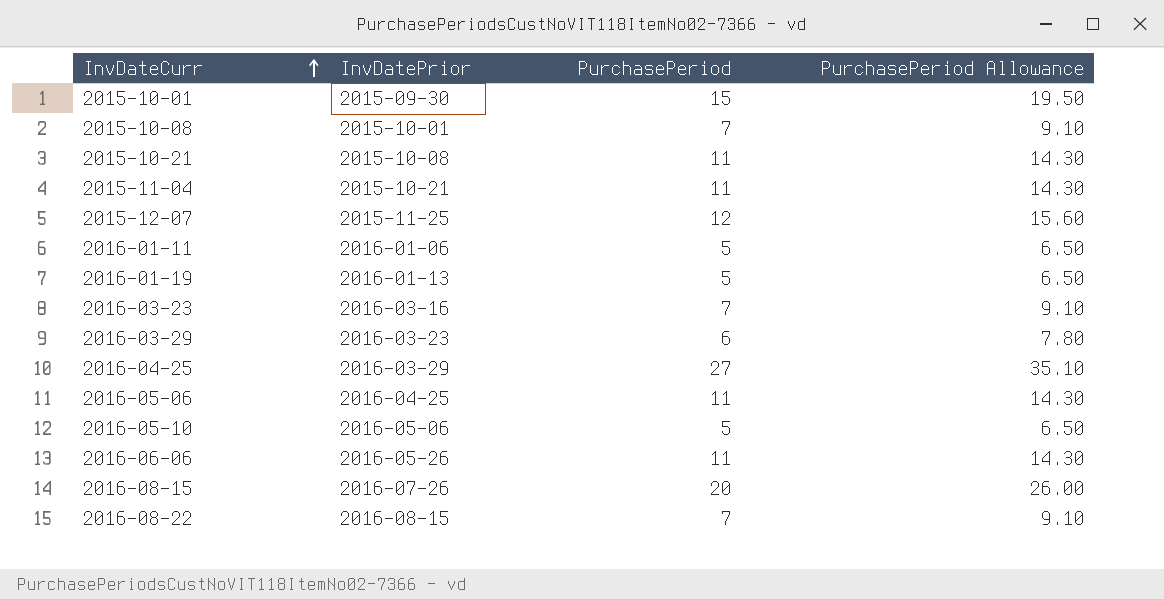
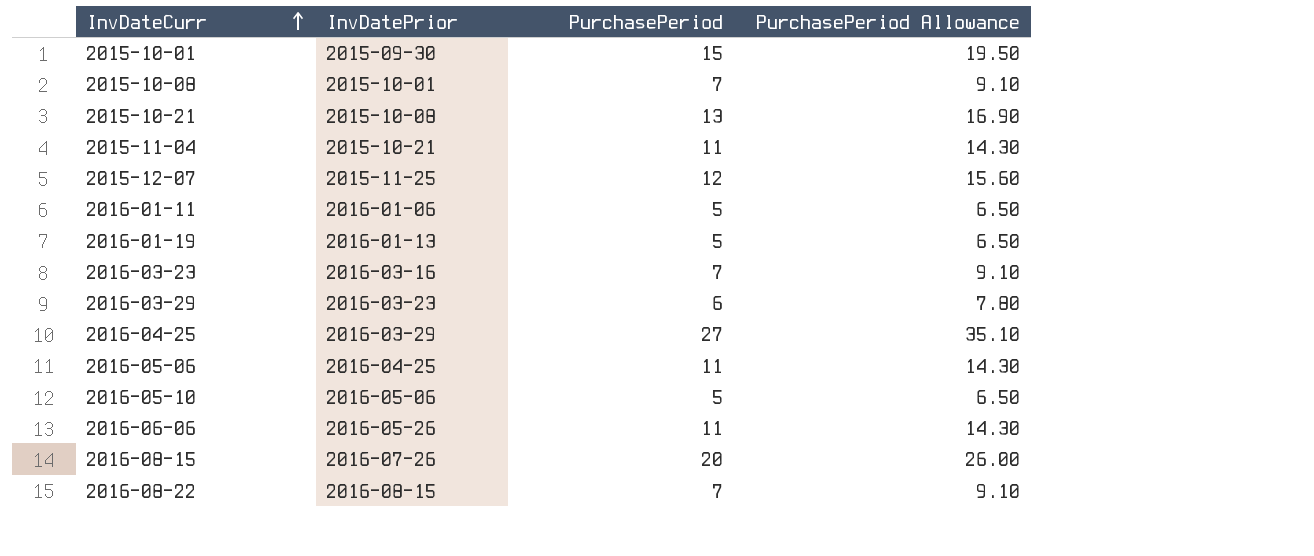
2015-10-21 | PurchasePeriod: 11 -> 13
2015-10-21 | PurchasePeriod Allowance: 14.30 -> 16.90

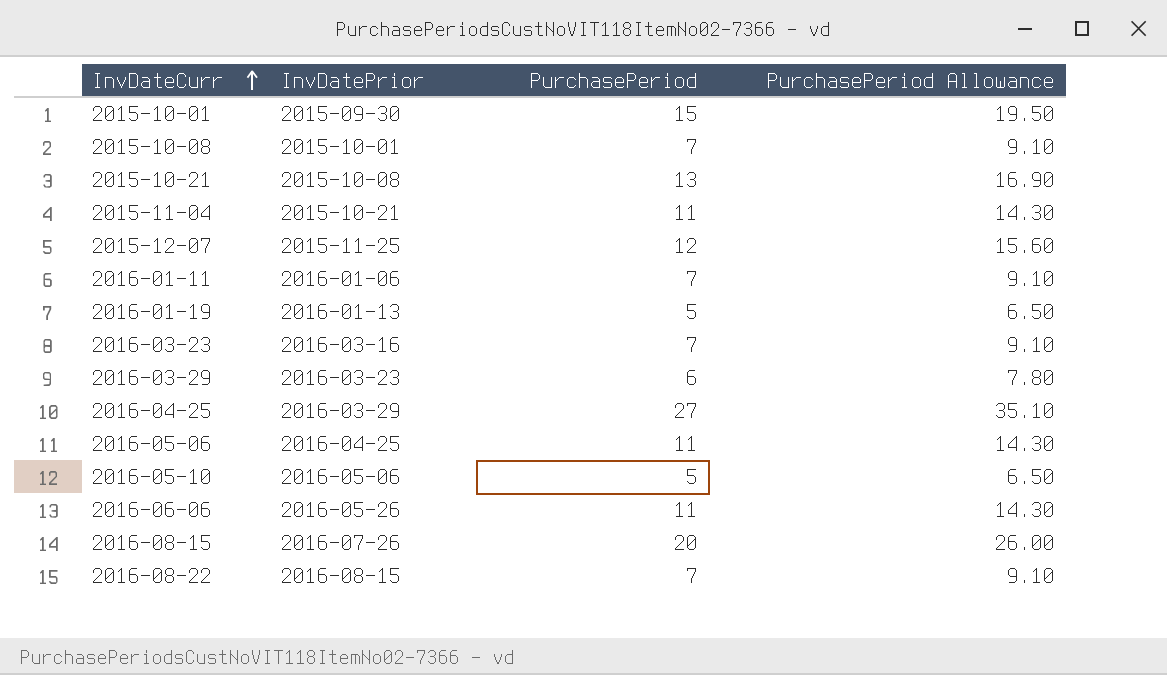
2016-01-11 | PurchasePeriod: 5 -> 7
2016-01-11 | PurchasePeriod Allowance: 6.50 -> 9.10

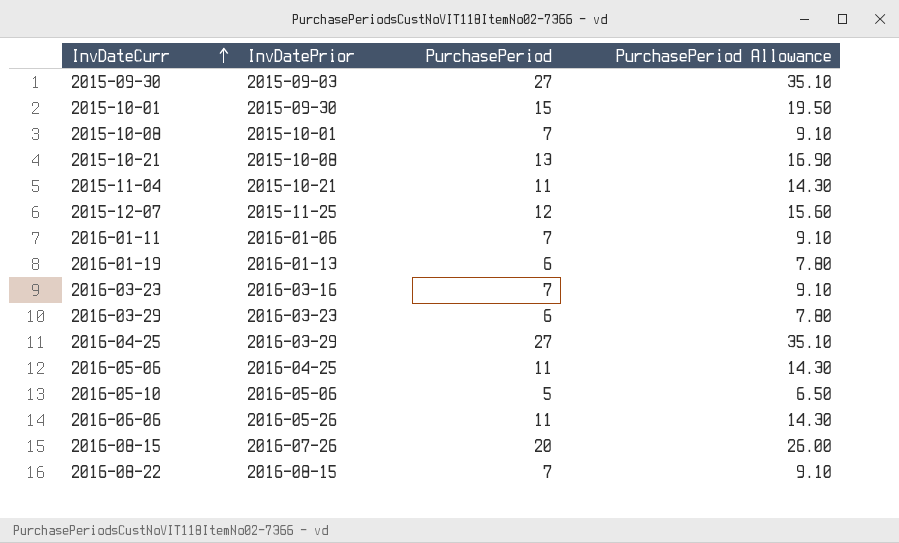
row 2015-09-30: none -> 2015-09-03 | 27 | 35.10
2016-01-19 | PurchasePeriod: 5 -> 6
2016-01-19 | PurchasePeriod Allowance: 6.50 -> 7.80

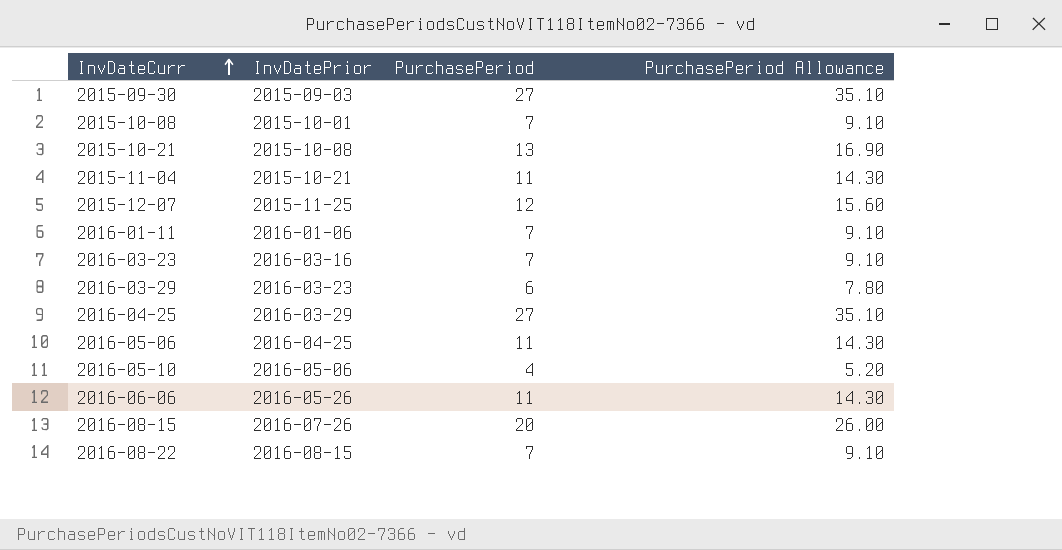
row 2015-10-01: 2015-09-30 | 15 | 19.50 -> none
row 2016-01-19: 2016-01-13 | 6 | 7.80 -> none
2016-05-10 | PurchasePeriod: 5 -> 4
2016-05-10 | PurchasePeriod Allowance: 6.50 -> 5.20

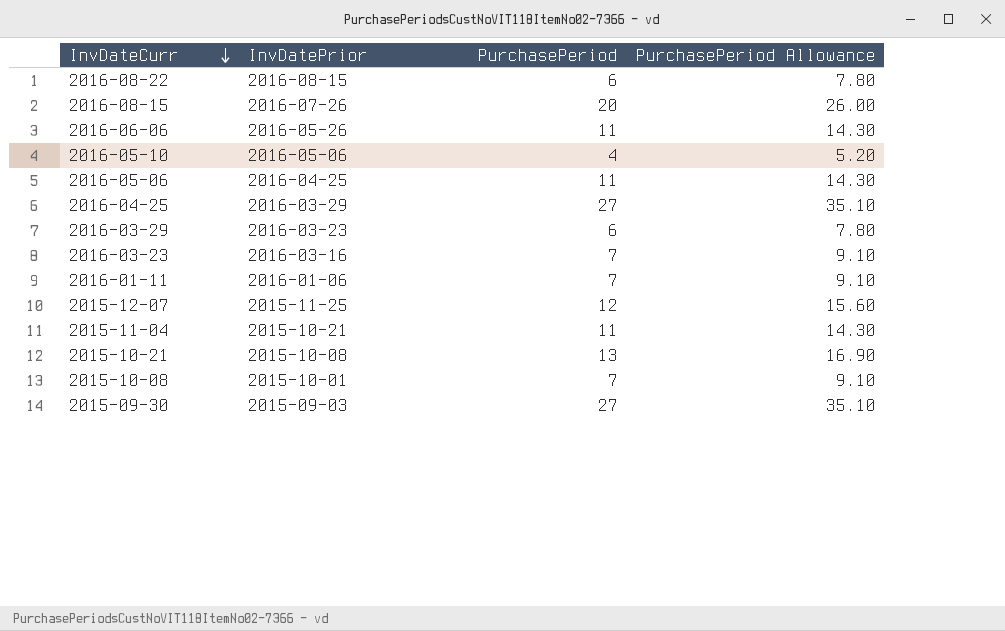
row order: InvDateCurr ascending -> InvDateCurr descending
2016-08-22 | PurchasePeriod: 7 -> 6
2016-08-22 | PurchasePeriod Allowance: 9.10 -> 7.80

